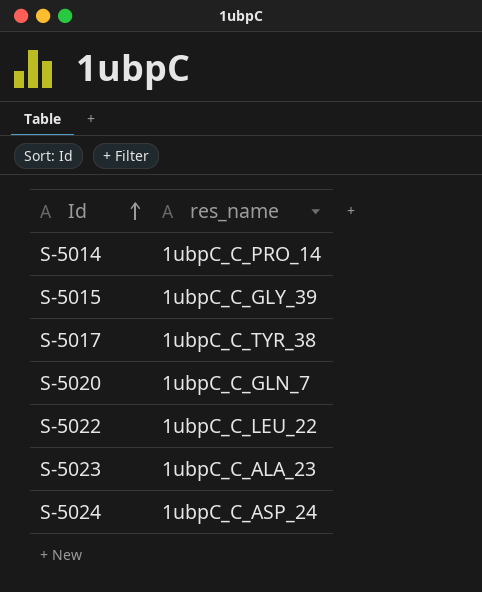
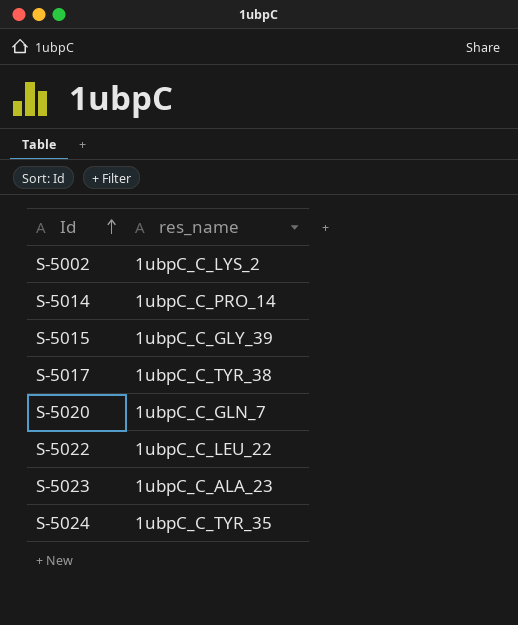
row S-5002: none -> 1ubpC_C_LYS_2
S-5024 | res_name: 1ubpC_C_ASP_24 -> 1ubpC_C_TYR_35

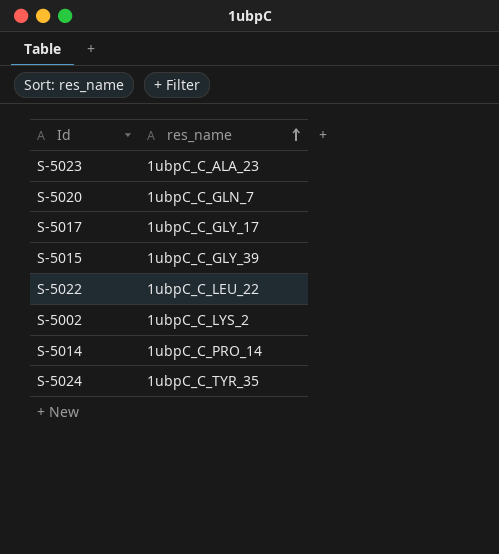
row order: Id ascending -> res_name ascending
S-5017 | res_name: 1ubpC_C_TYR_38 -> 1ubpC_C_GLY_17

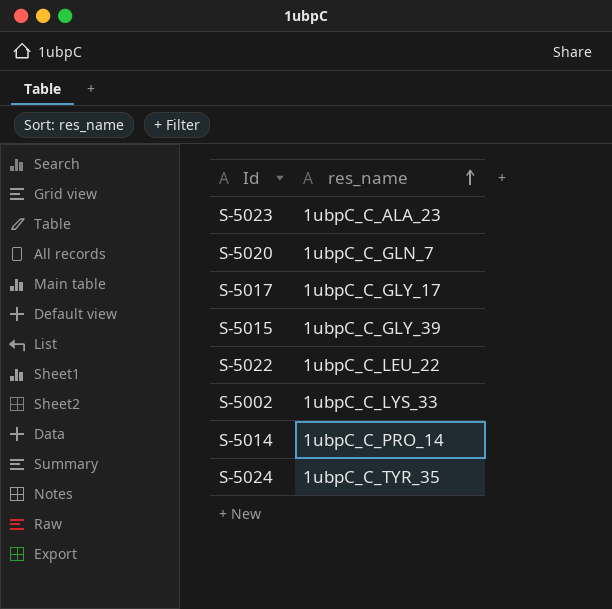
S-5002 | res_name: 1ubpC_C_LYS_2 -> 1ubpC_C_LYS_33

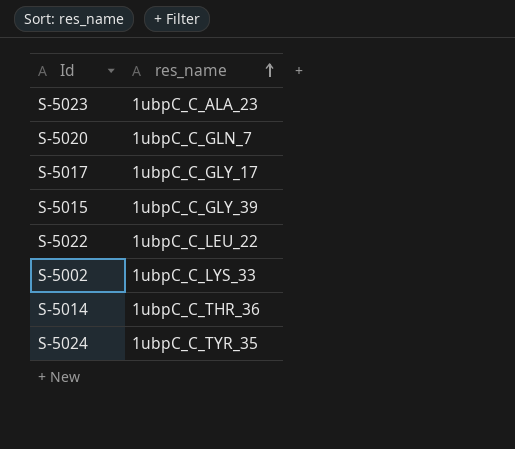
S-5014 | res_name: 1ubpC_C_PRO_14 -> 1ubpC_C_THR_36

